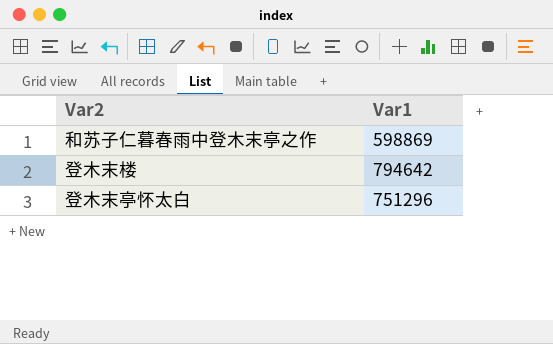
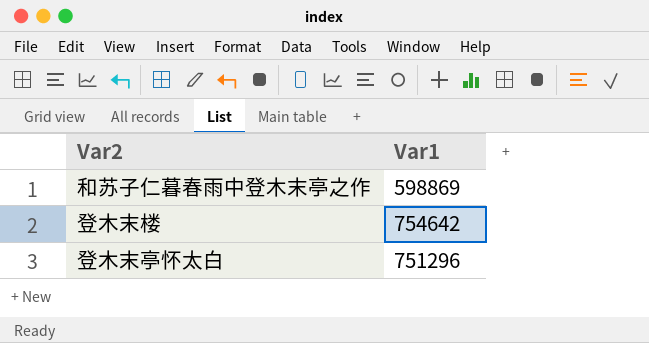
登木末楼 | Var1: 794642 -> 754642

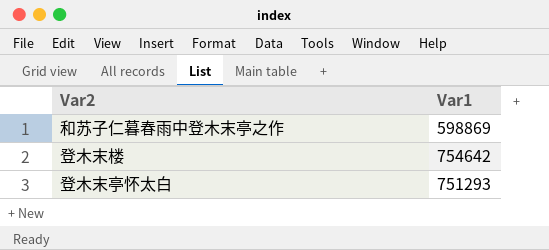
登木末亭怀太白 | Var1: 751296 -> 751293

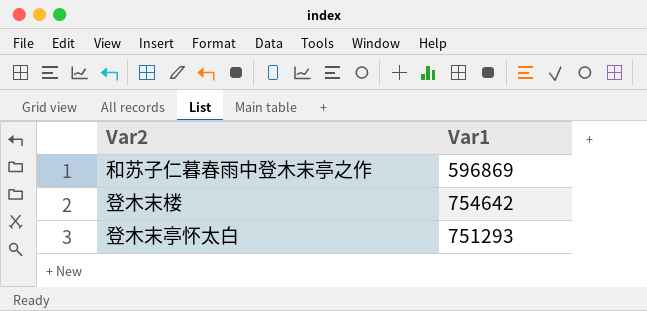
和苏子仁暮春雨中登木末亭之作 | Var1: 598869 -> 596869

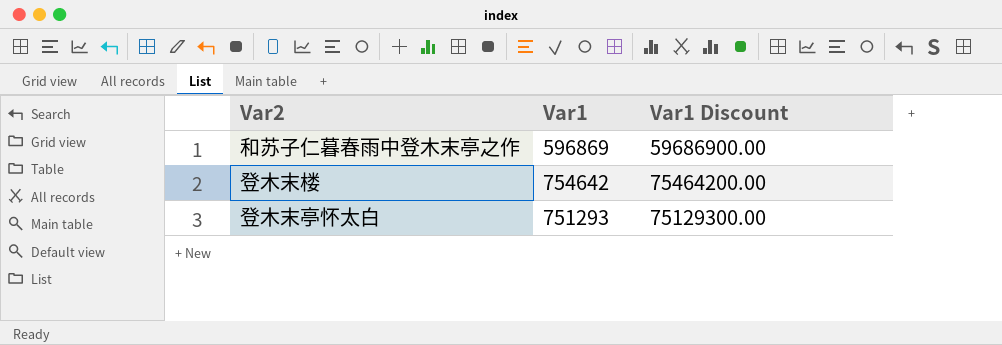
column Var1 Discount | formula: none -> [Var1] * 100

